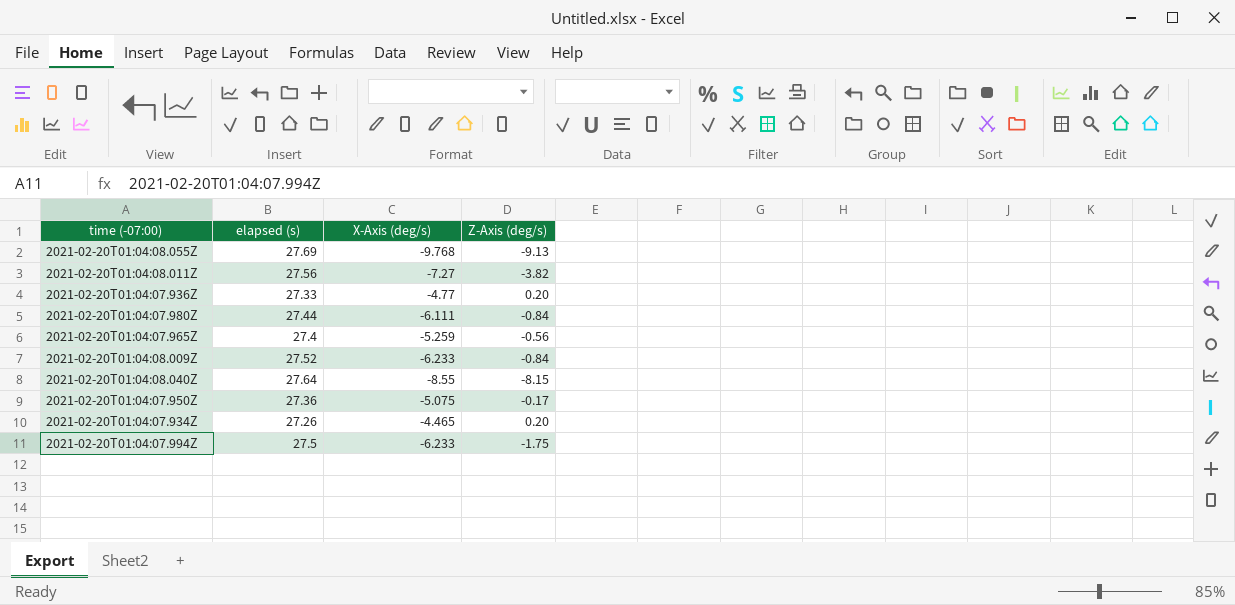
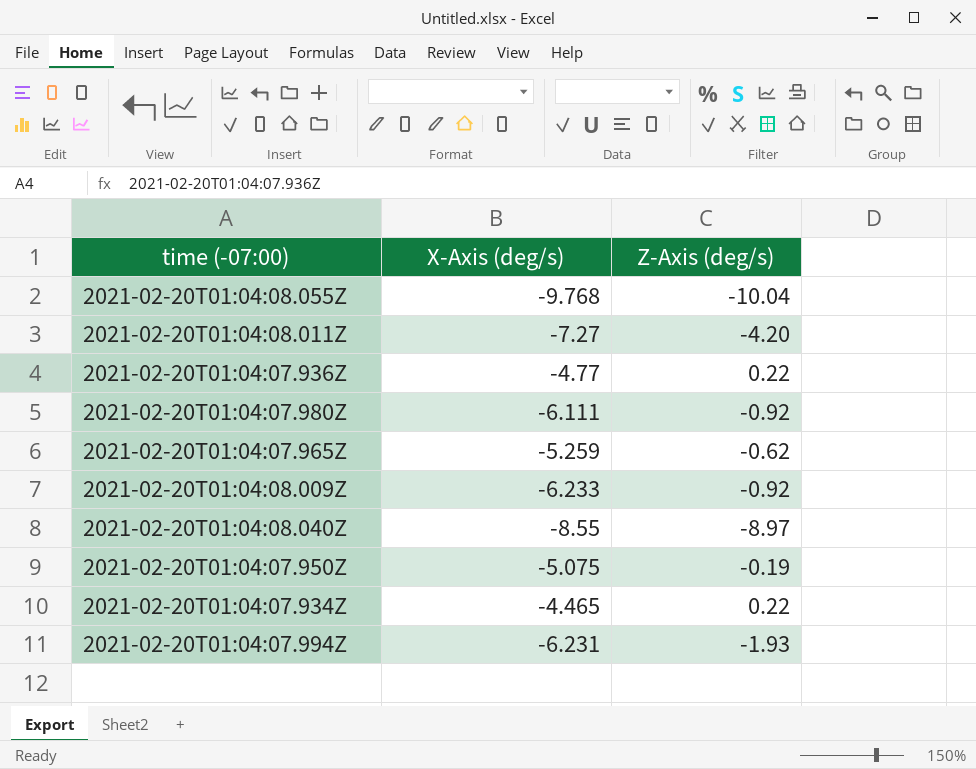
column elapsed (s) | position: 2 -> none
2021-02-20T01:04:08.055Z | Z-Axis (deg/s): -9.13 -> -10.04
2021-02-20T01:04:08.011Z | Z-Axis (deg/s): -3.82 -> -4.20
2021-02-20T01:04:07.936Z | Z-Axis (deg/s): 0.20 -> 0.22
2021-02-20T01:04:07.980Z | Z-Axis (deg/s): -0.84 -> -0.92
2021-02-20T01:04:07.965Z | Z-Axis (deg/s): -0.56 -> -0.62
2021-02-20T01:04:08.009Z | Z-Axis (deg/s): -0.84 -> -0.92
2021-02-20T01:04:08.040Z | Z-Axis (deg/s): -8.15 -> -8.97
2021-02-20T01:04:07.950Z | Z-Axis (deg/s): -0.17 -> -0.19
2021-02-20T01:04:07.934Z | Z-Axis (deg/s): 0.20 -> 0.22
2021-02-20T01:04:07.994Z | X-Axis (deg/s): -6.233 -> -6.231
2021-02-20T01:04:07.994Z | Z-Axis (deg/s): -1.75 -> -1.93

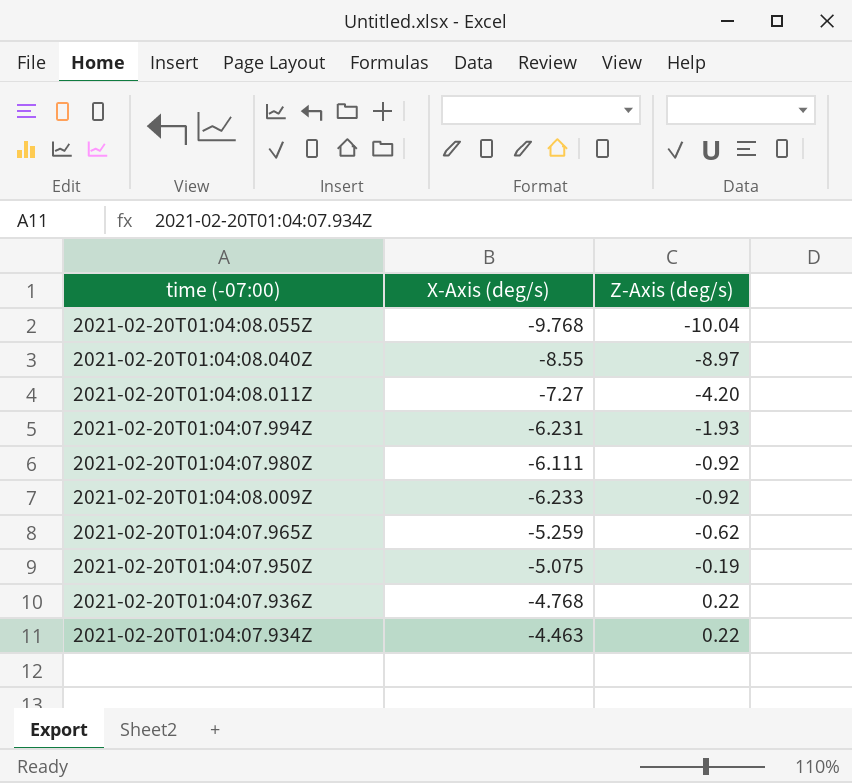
row order: none -> Z-Axis (deg/s) ascending
2021-02-20T01:04:07.936Z | X-Axis (deg/s): -4.77 -> -4.768
2021-02-20T01:04:07.934Z | X-Axis (deg/s): -4.465 -> -4.463

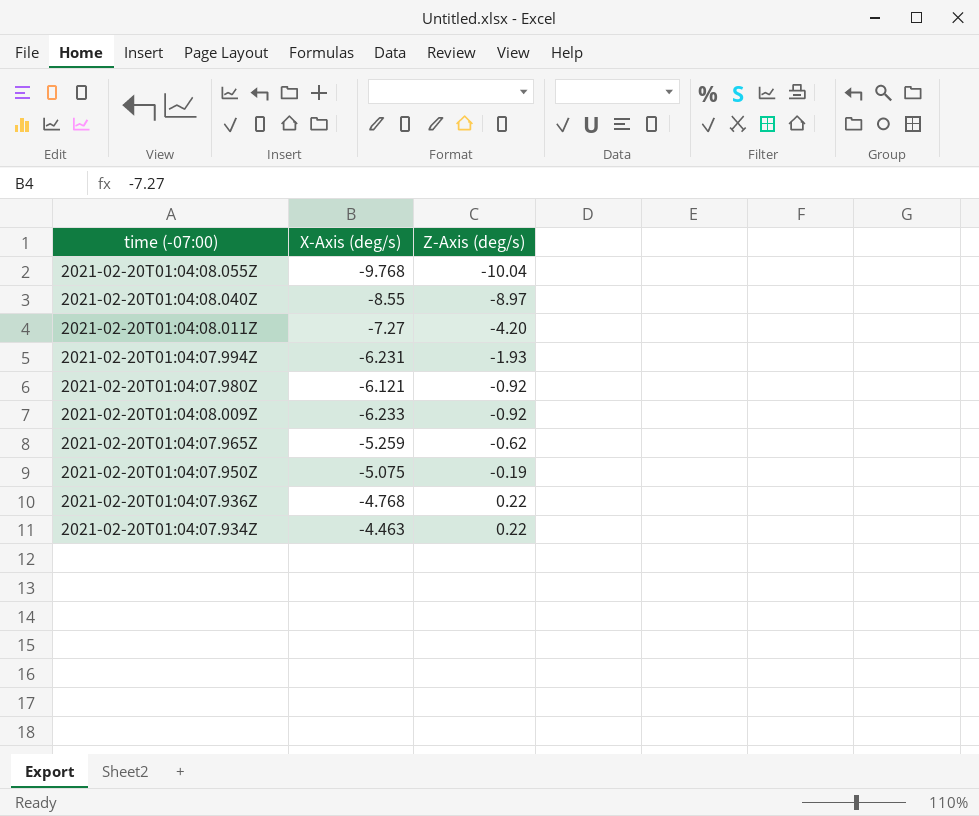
2021-02-20T01:04:07.980Z | X-Axis (deg/s): -6.111 -> -6.121

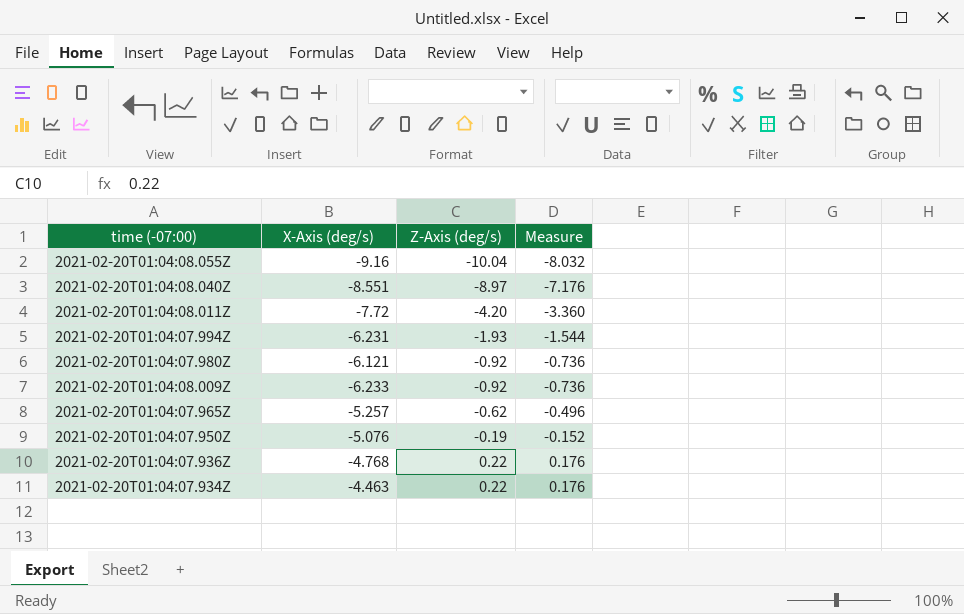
column Measure | formula: none -> [Z-Axis (deg/s)] * 0.8
2021-02-20T01:04:08.055Z | X-Axis (deg/s): -9.768 -> -9.16
2021-02-20T01:04:08.040Z | X-Axis (deg/s): -8.55 -> -8.551
2021-02-20T01:04:08.011Z | X-Axis (deg/s): -7.27 -> -7.72
2021-02-20T01:04:07.965Z | X-Axis (deg/s): -5.259 -> -5.257
2021-02-20T01:04:07.950Z | X-Axis (deg/s): -5.075 -> -5.076

